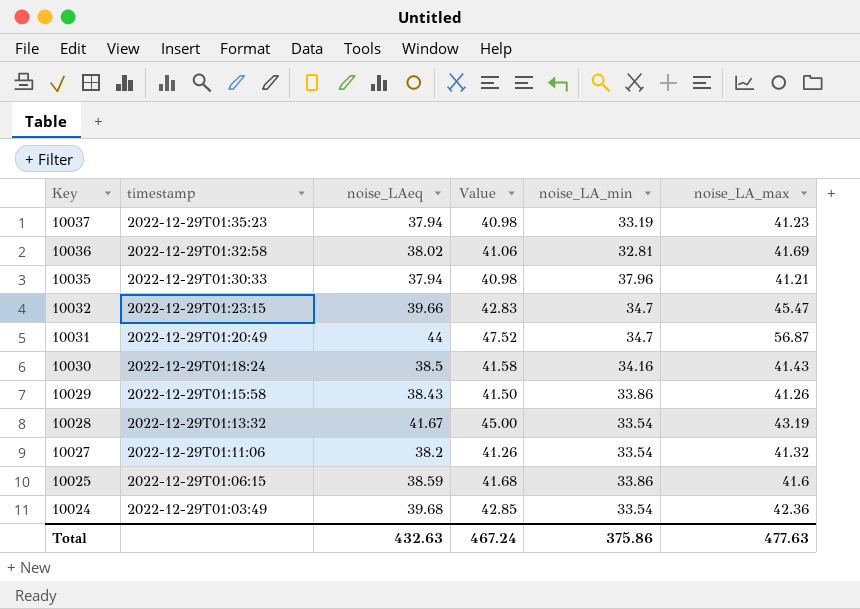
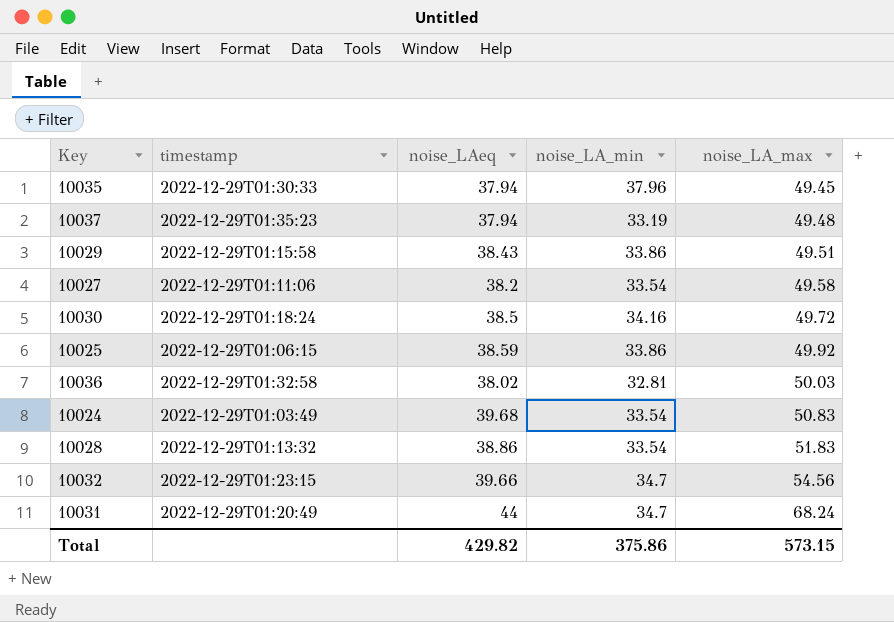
row order: Key descending -> noise_LA_max ascending
column Value | formula: [noise_LAeq] * 1.08 -> none
10035 | noise_LA_max: 41.21 -> 49.45
10037 | noise_LA_max: 41.23 -> 49.48
10029 | noise_LA_max: 41.26 -> 49.51
10027 | noise_LA_max: 41.32 -> 49.58
10030 | noise_LA_max: 41.43 -> 49.72
10025 | noise_LA_max: 41.6 -> 49.92
10036 | noise_LA_max: 41.69 -> 50.03
10024 | noise_LA_max: 42.36 -> 50.83
10028 | noise_LAeq: 41.67 -> 38.86
10028 | noise_LA_max: 43.19 -> 51.83
10032 | noise_LA_max: 45.47 -> 54.56
10031 | noise_LA_max: 56.87 -> 68.24
Total | noise_LAeq: 432.63 -> 429.82
Total | noise_LA_max: 477.63 -> 573.15

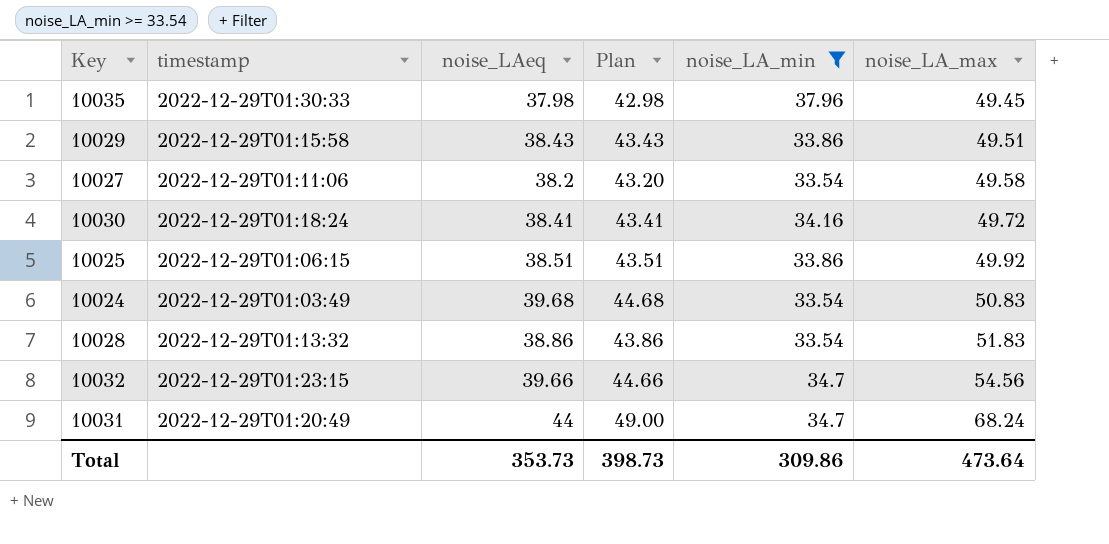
filter: none -> noise_LA_min >= 33.54
column Plan | formula: none -> [noise_LAeq] + 5
10035 | noise_LAeq: 37.94 -> 37.98
10030 | noise_LAeq: 38.5 -> 38.41
10025 | noise_LAeq: 38.59 -> 38.51
Total | noise_LAeq: 429.82 -> 353.73
Total | noise_LA_min: 375.86 -> 309.86
Total | noise_LA_max: 573.15 -> 473.64

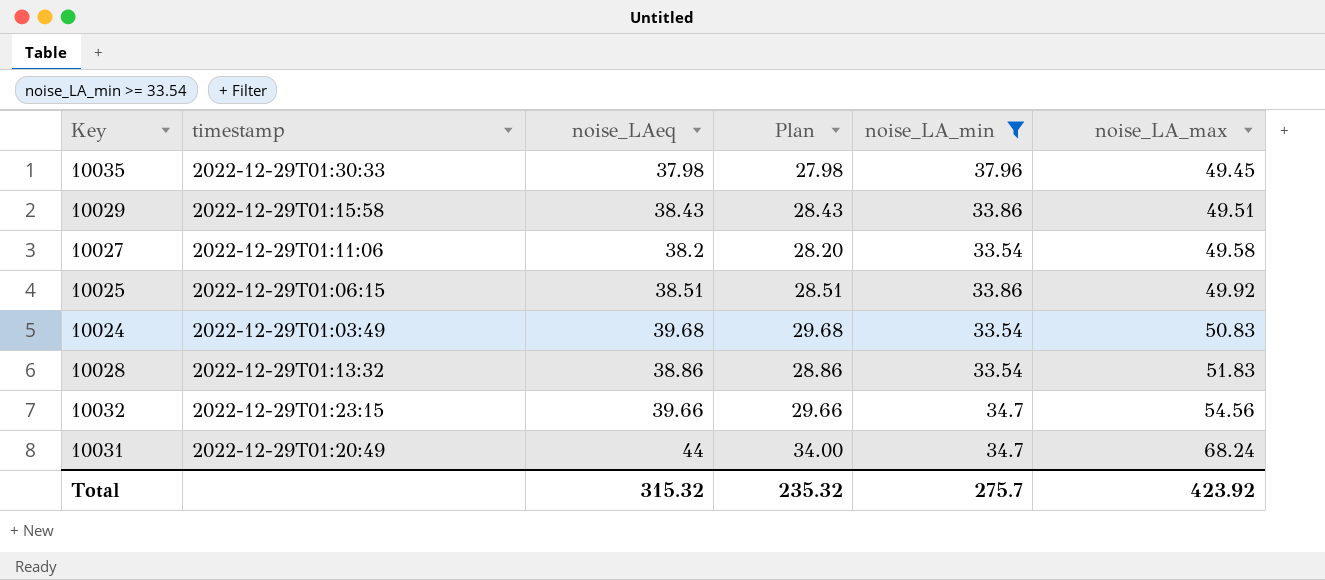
column Plan | formula: [noise_LAeq] + 5 -> [noise_LAeq] - 10
row 10030: 2022-12-29T01:18:24 | 38.41 | 43.41 | 34.16 | 49.72 -> none
Total | noise_LAeq: 353.73 -> 315.32
Total | Plan: 398.73 -> 235.32
Total | noise_LA_min: 309.86 -> 275.7
Total | noise_LA_max: 473.64 -> 423.92

